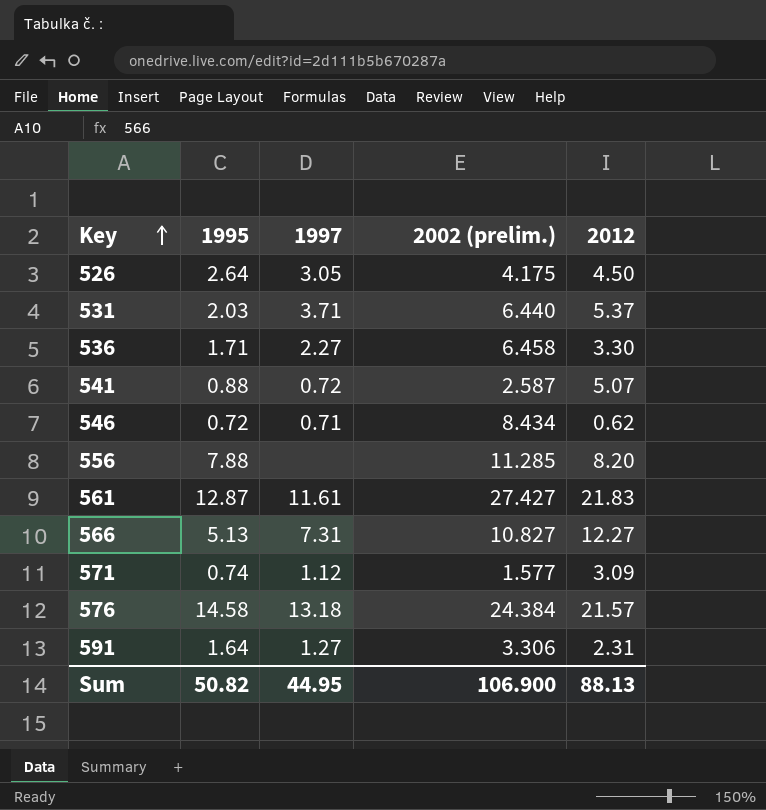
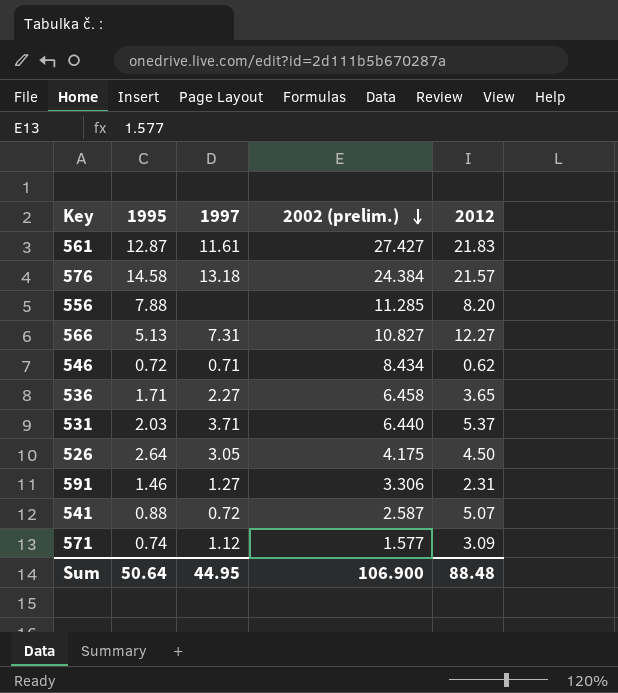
row order: Key ascending -> 2002 (prelim.) descending
536 | 2012: 3.30 -> 3.65
591 | 1995: 1.64 -> 1.46
Sum | 1995: 50.82 -> 50.64
Sum | 2012: 88.13 -> 88.48

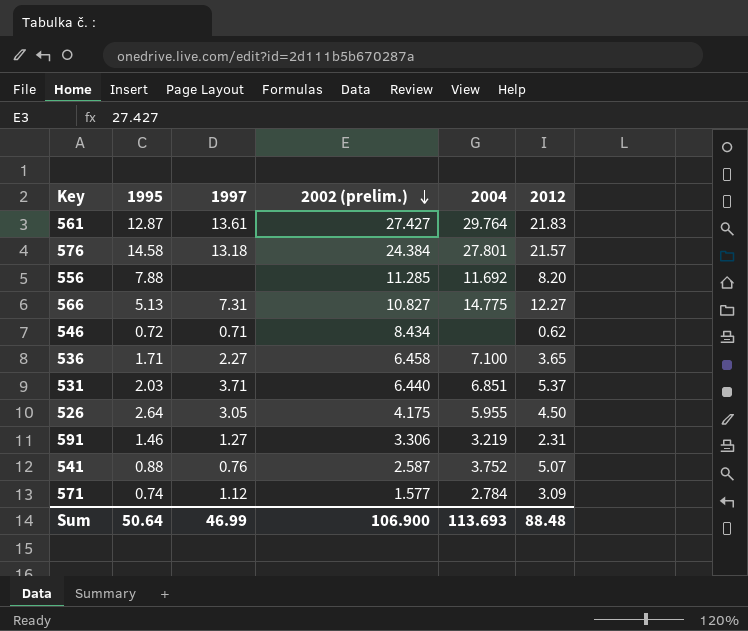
column 2004 | position: none -> 5
561 | 1997: 11.61 -> 13.61
541 | 1997: 0.72 -> 0.76
Sum | 1997: 44.95 -> 46.99

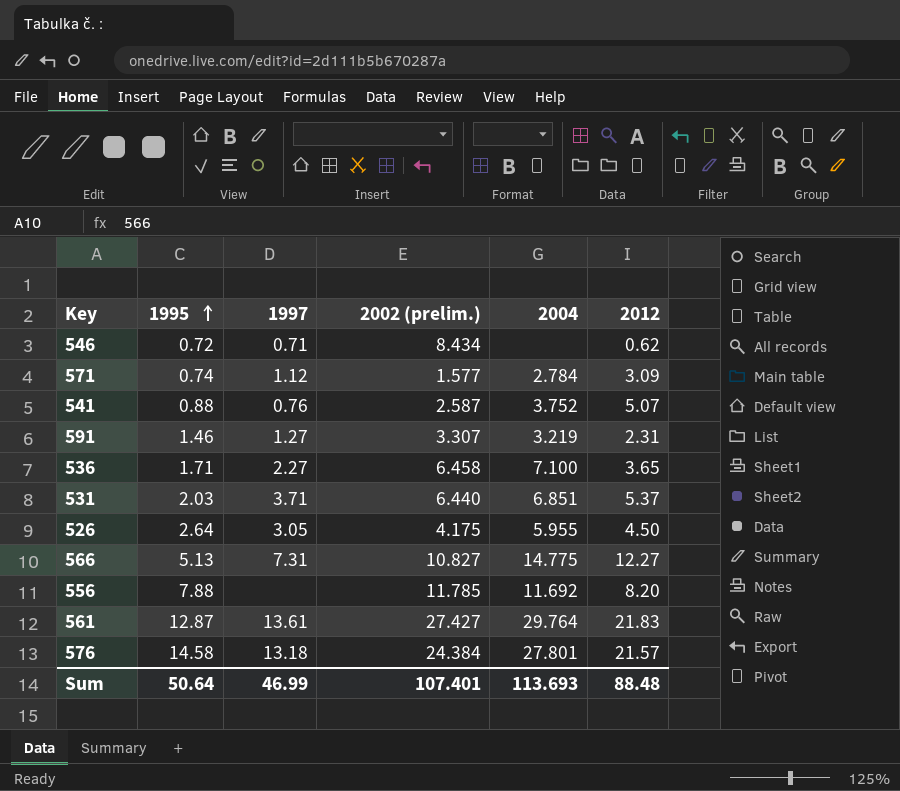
row order: 2002 (prelim.) descending -> 1995 ascending
591 | 2002 (prelim.): 3.306 -> 3.307
556 | 2002 (prelim.): 11.285 -> 11.785
Sum | 2002 (prelim.): 106.900 -> 107.401

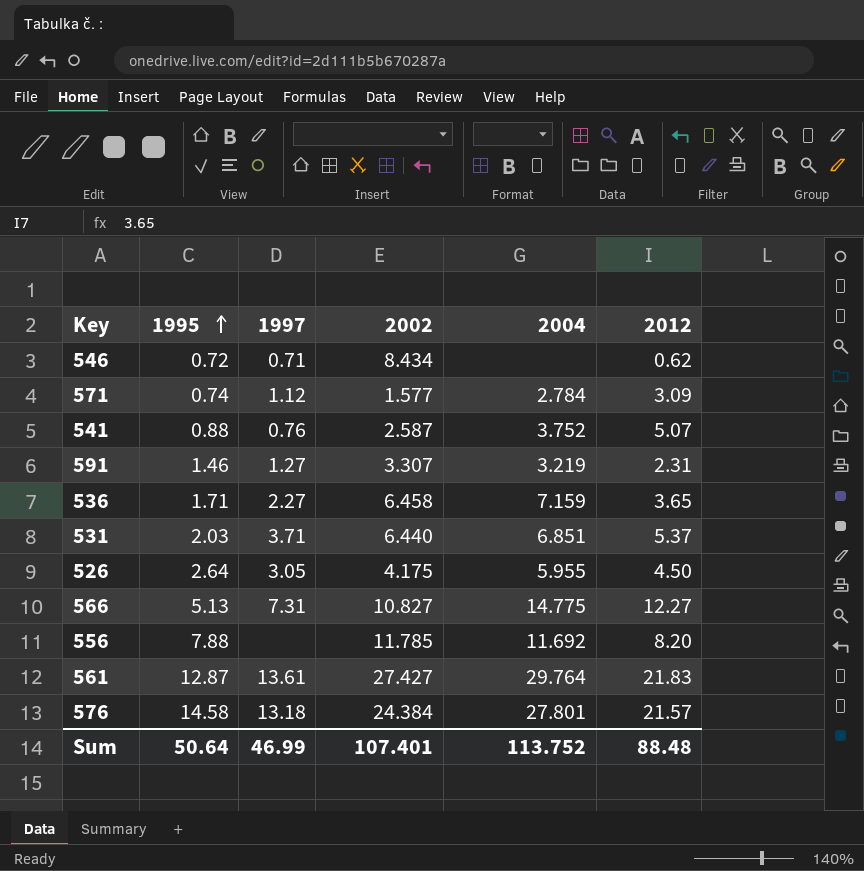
column name: 2002 (prelim.) -> 2002
536 | 2004: 7.100 -> 7.159
Sum | 2004: 113.693 -> 113.752

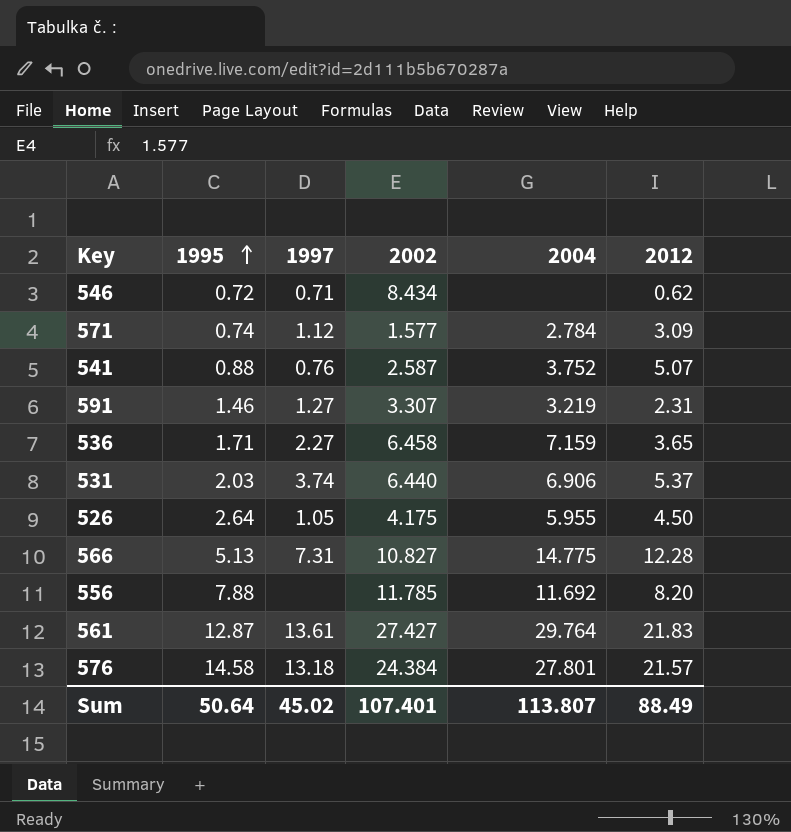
531 | 1997: 3.71 -> 3.74
531 | 2004: 6.851 -> 6.906
526 | 1997: 3.05 -> 1.05
566 | 2012: 12.27 -> 12.28
Sum | 1997: 46.99 -> 45.02
Sum | 2004: 113.752 -> 113.807
Sum | 2012: 88.48 -> 88.49

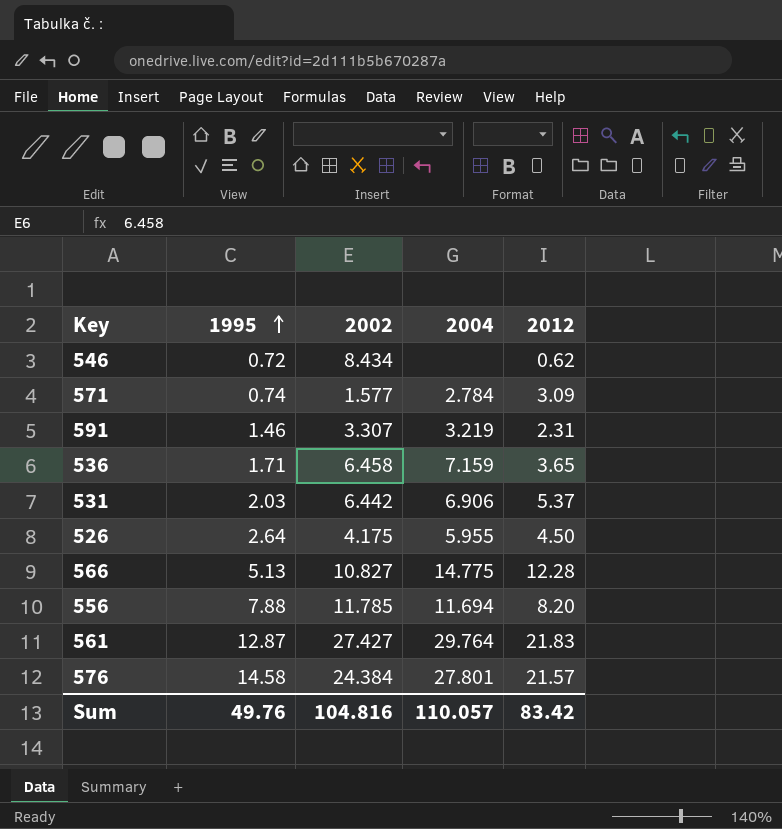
column 1997 | position: 3 -> none
row 541: 0.88 | 0.76 | 2.587 | 3.752 | 5.07 -> none
531 | 2002: 6.440 -> 6.442
556 | 2004: 11.692 -> 11.694
Sum | 1995: 50.64 -> 49.76
Sum | 2002: 107.401 -> 104.816
Sum | 2004: 113.807 -> 110.057
Sum | 2012: 88.49 -> 83.42

